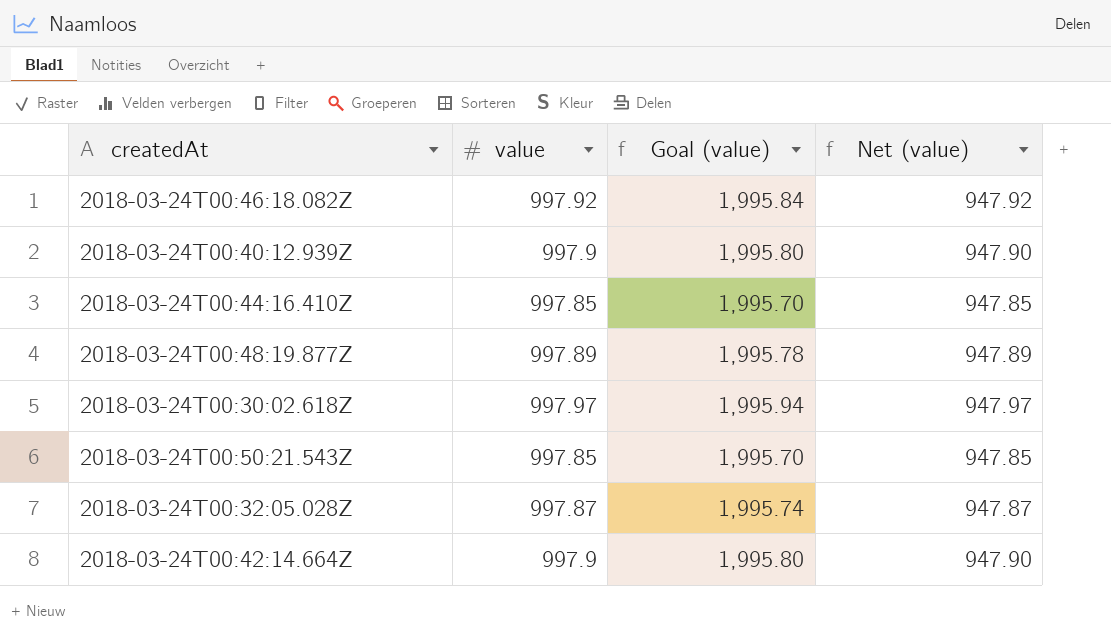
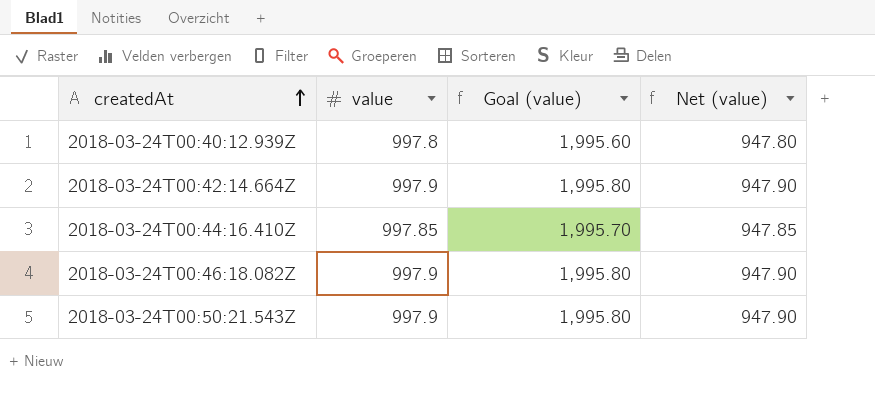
row order: none -> createdAt ascending
row 2018-03-24T00:48:19.877Z: 997.89 | 1,995.78 | 947.89 -> none
row 2018-03-24T00:30:02.618Z: 997.97 | 1,995.94 | 947.97 -> none
row 2018-03-24T00:32:05.028Z: 997.87 | 1,995.74 | 947.87 -> none
2018-03-24T00:40:12.939Z | value: 997.9 -> 997.8
2018-03-24T00:40:12.939Z | Goal (value): 1,995.80 -> 1,995.60
2018-03-24T00:40:12.939Z | Net (value): 947.90 -> 947.80
2018-03-24T00:46:18.082Z | value: 997.92 -> 997.9
2018-03-24T00:46:18.082Z | Goal (value): 1,995.84 -> 1,995.80
2018-03-24T00:46:18.082Z | Net (value): 947.92 -> 947.90
2018-03-24T00:50:21.543Z | value: 997.85 -> 997.9
2018-03-24T00:50:21.543Z | Goal (value): 1,995.70 -> 1,995.80
2018-03-24T00:50:21.543Z | Net (value): 947.85 -> 947.90

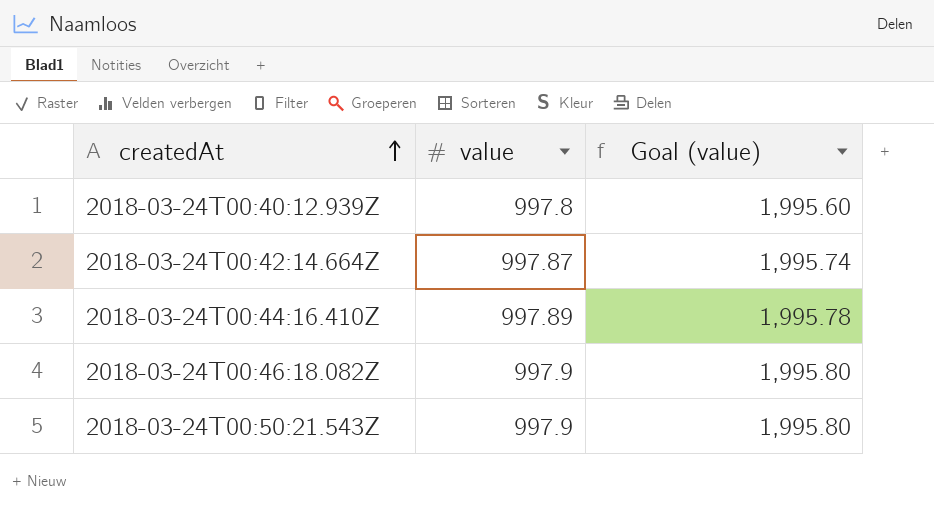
column Net (value) | formula: [value] - 50 -> none
2018-03-24T00:42:14.664Z | value: 997.9 -> 997.87
2018-03-24T00:42:14.664Z | Goal (value): 1,995.80 -> 1,995.74
2018-03-24T00:44:16.410Z | value: 997.85 -> 997.89
2018-03-24T00:44:16.410Z | Goal (value): 1,995.70 -> 1,995.78

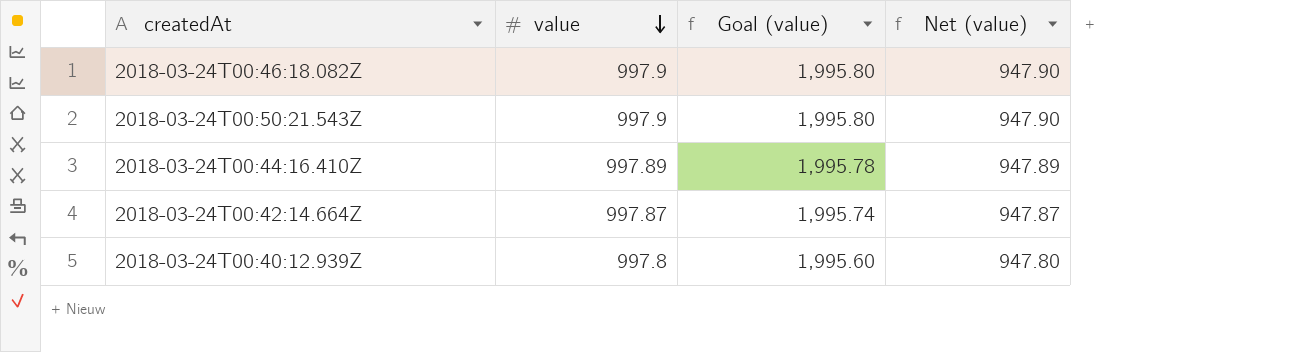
row order: createdAt ascending -> value descending
column Net (value) | formula: none -> [value] - 50

